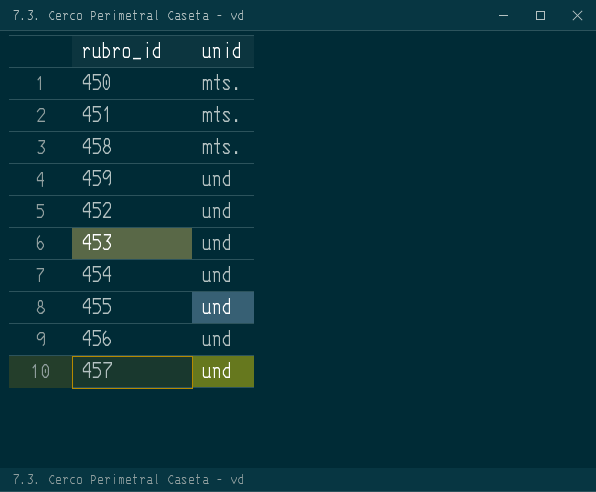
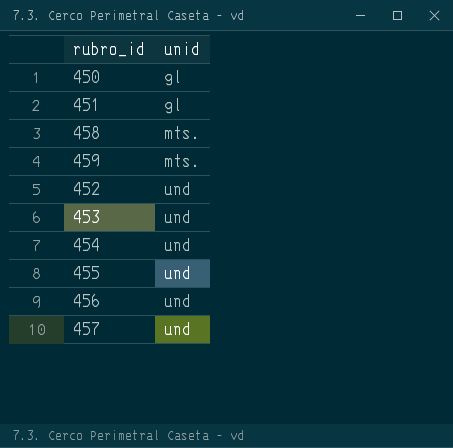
450 | unid: mts. -> gl
451 | unid: mts. -> gl
459 | unid: und -> mts.

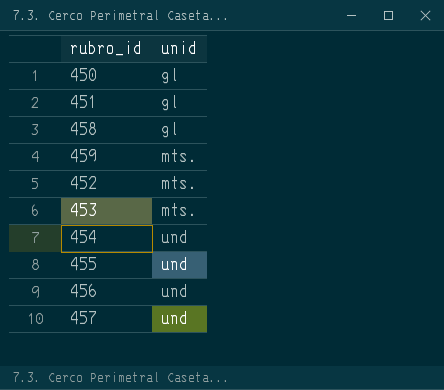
458 | unid: mts. -> gl
452 | unid: und -> mts.
453 | unid: und -> mts.

